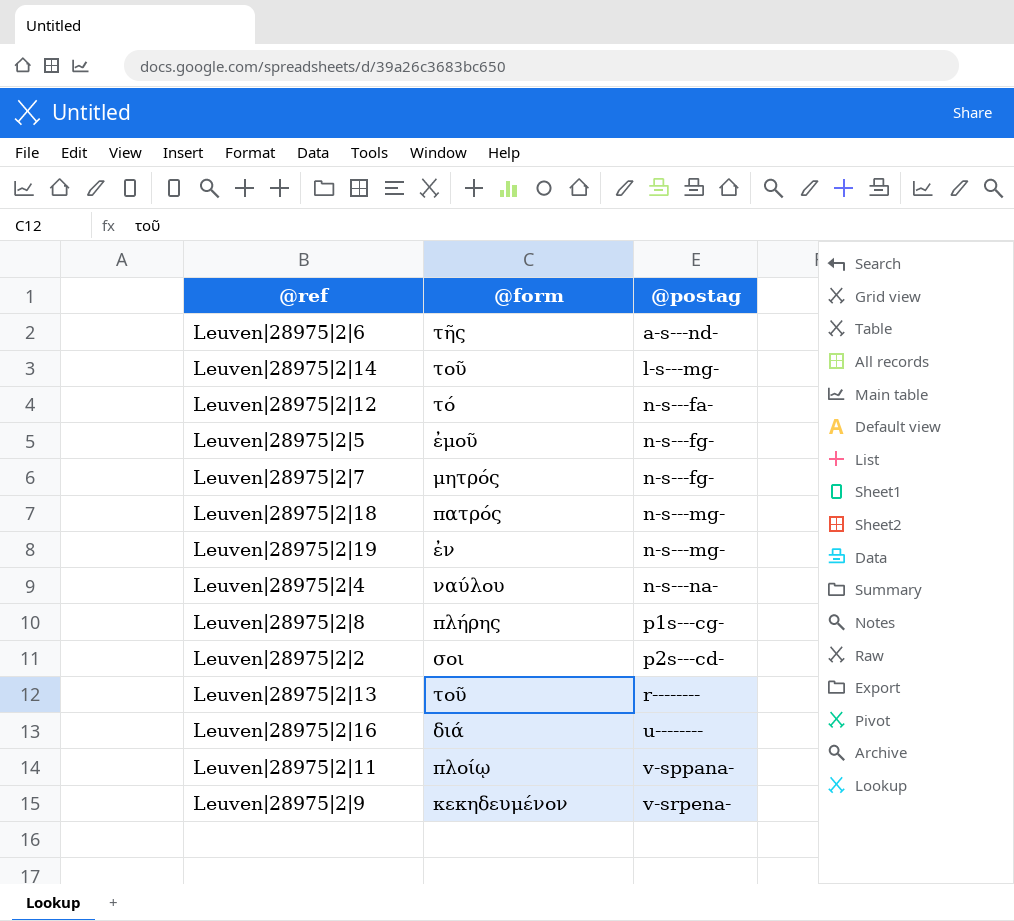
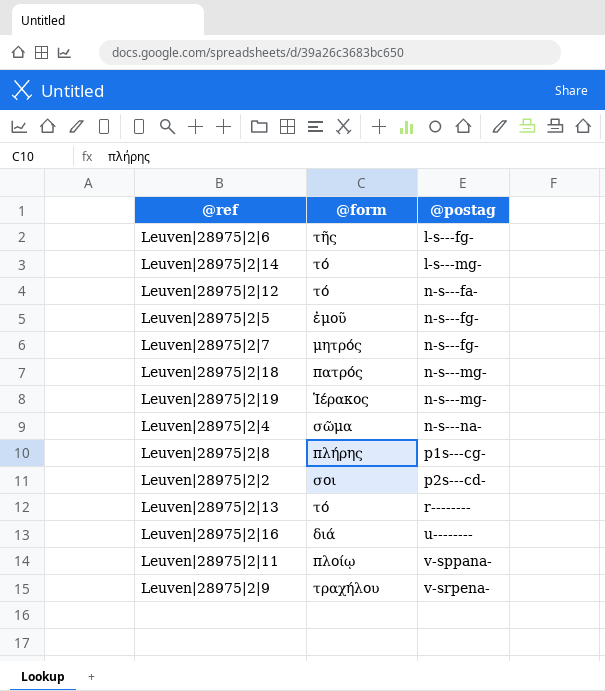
Leuven|28975|2|6 | @postag: a-s---nd- -> l-s---fg-
Leuven|28975|2|14 | @form: τοῦ -> τό
Leuven|28975|2|19 | @form: ἐν -> Ἱέρακος
Leuven|28975|2|4 | @form: ναύλου -> σῶμα
Leuven|28975|2|13 | @form: τοῦ -> τό
Leuven|28975|2|9 | @form: κεκηδευμένον -> τραχήλου

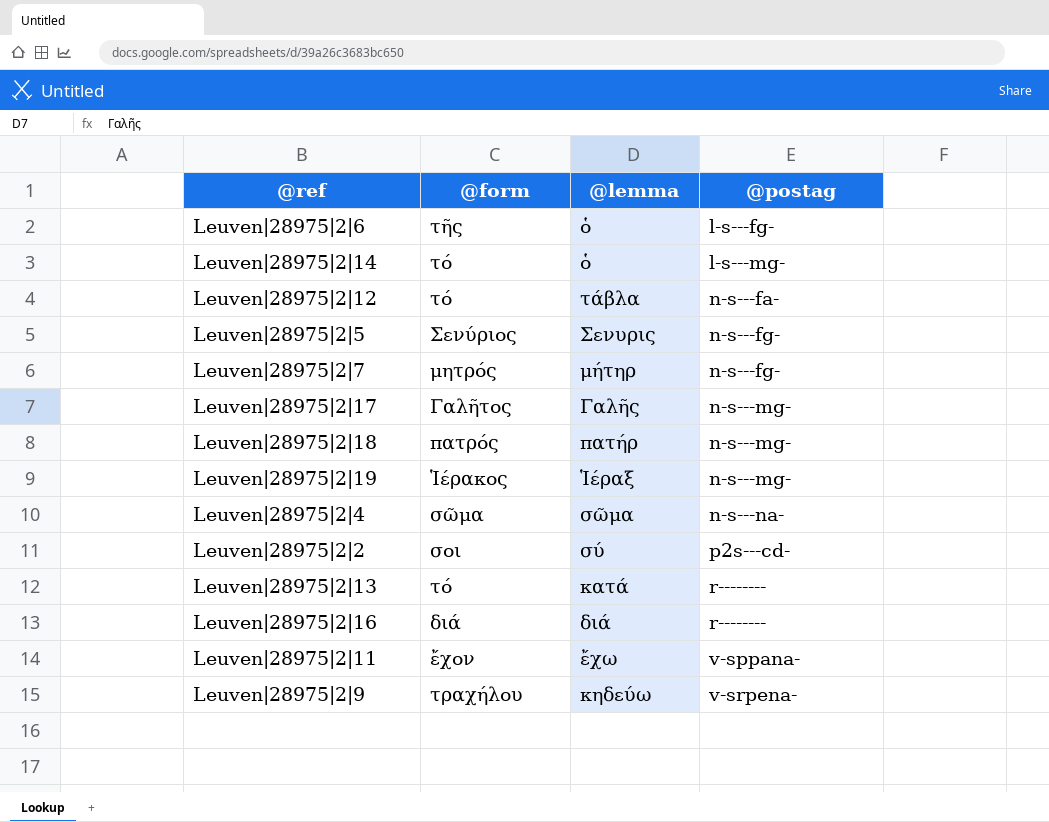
column @lemma | position: none -> 3
row Leuven|28975|2|8: πλήρης | p1s---cg- -> none
Leuven|28975|2|5 | @form: ἐμοῦ -> Σενύριος
row Leuven|28975|2|17: none -> Γαλῆτος | Γαλῆς | n-s---mg-
Leuven|28975|2|16 | @postag: u-------- -> r--------
Leuven|28975|2|11 | @form: πλοίῳ -> ἔχον

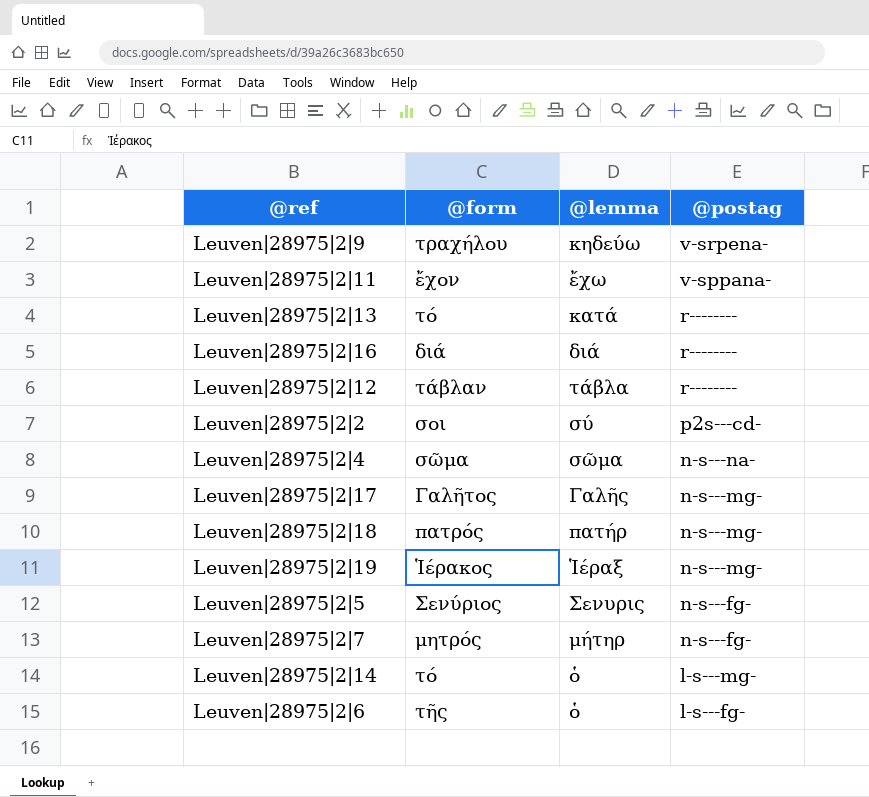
row order: @postag ascending -> @postag descending
Leuven|28975|2|12 | @form: τό -> τάβλαν
Leuven|28975|2|12 | @postag: n-s---fa- -> r--------

